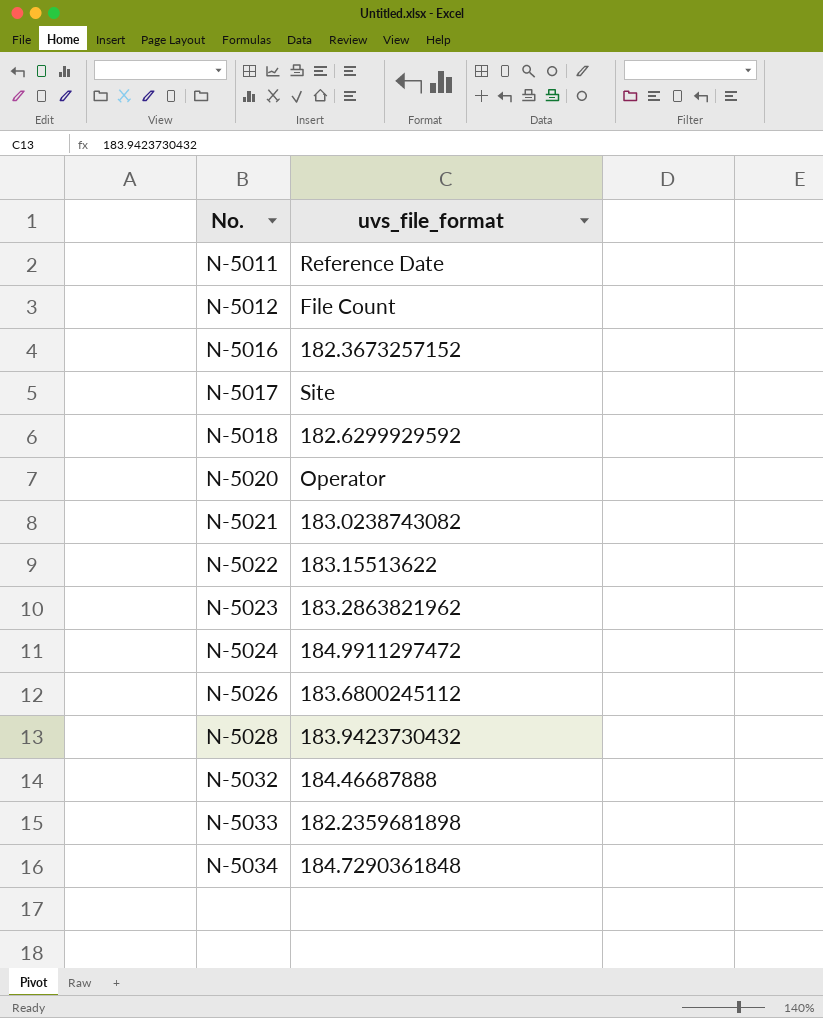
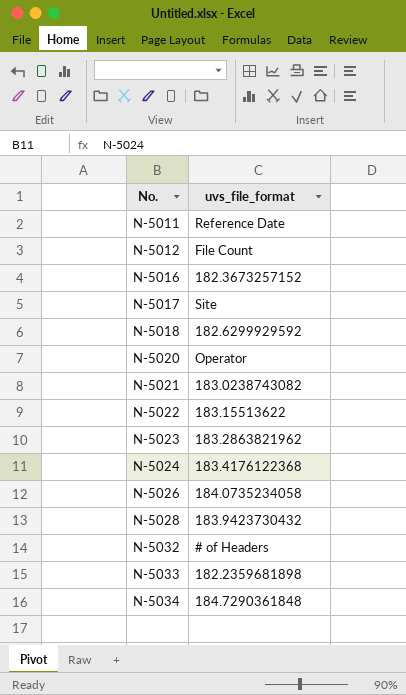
N-5024 | uvs_file_format: 184.9911297472 -> 183.4176122368
N-5026 | uvs_file_format: 183.6800245112 -> 184.0735234058
N-5032 | uvs_file_format: 184.46687888 -> # of Headers

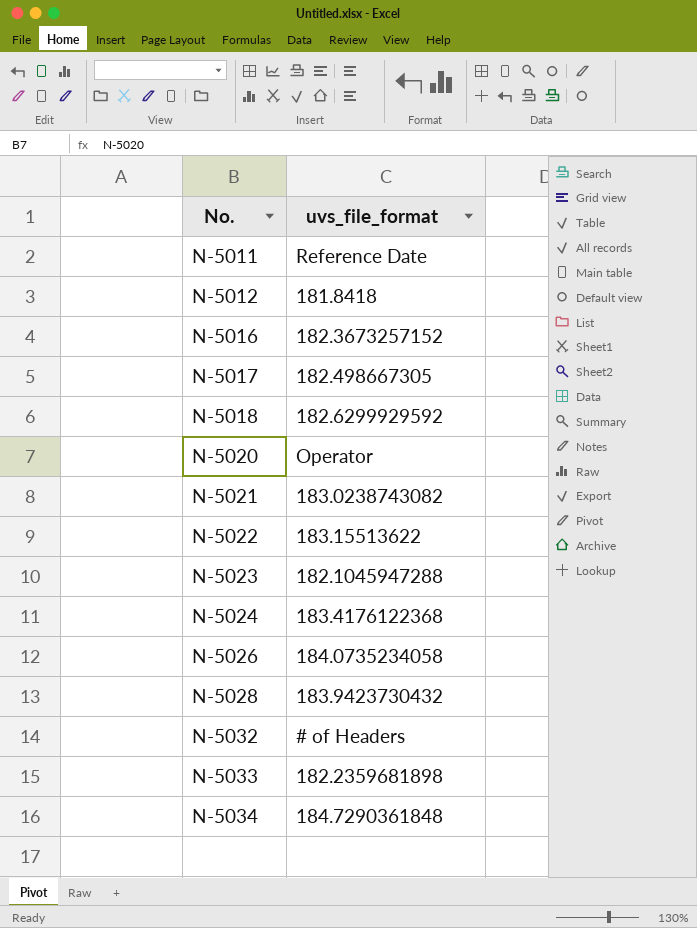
N-5012 | uvs_file_format: File Count -> 181.8418
N-5017 | uvs_file_format: Site -> 182.498667305
N-5023 | uvs_file_format: 183.2863821962 -> 182.1045947288

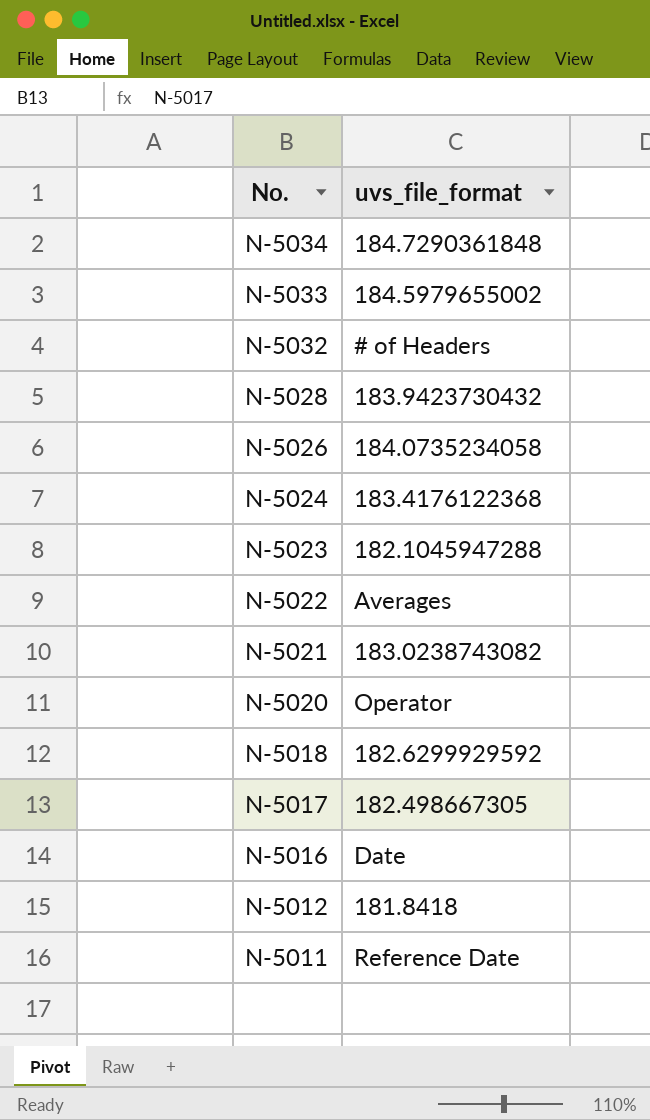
row order: No. ascending -> No. descending
N-5033 | uvs_file_format: 182.2359681898 -> 184.5979655002
N-5022 | uvs_file_format: 183.15513622 -> Averages
N-5016 | uvs_file_format: 182.3673257152 -> Date

